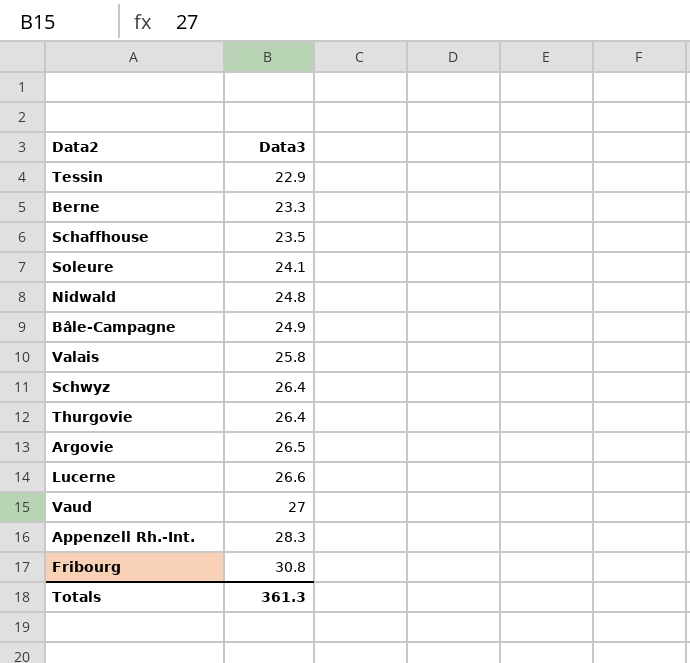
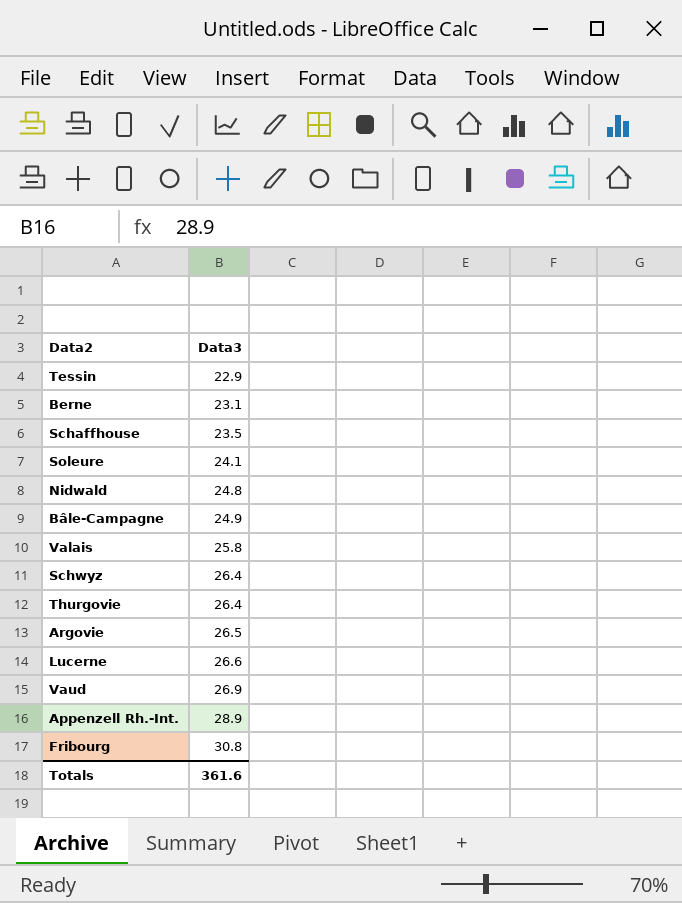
Berne | Data3: 23.3 -> 23.1
Vaud | Data3: 27 -> 26.9
Appenzell Rh.-Int. | Data3: 28.3 -> 28.9
Totals | Data3: 361.3 -> 361.6

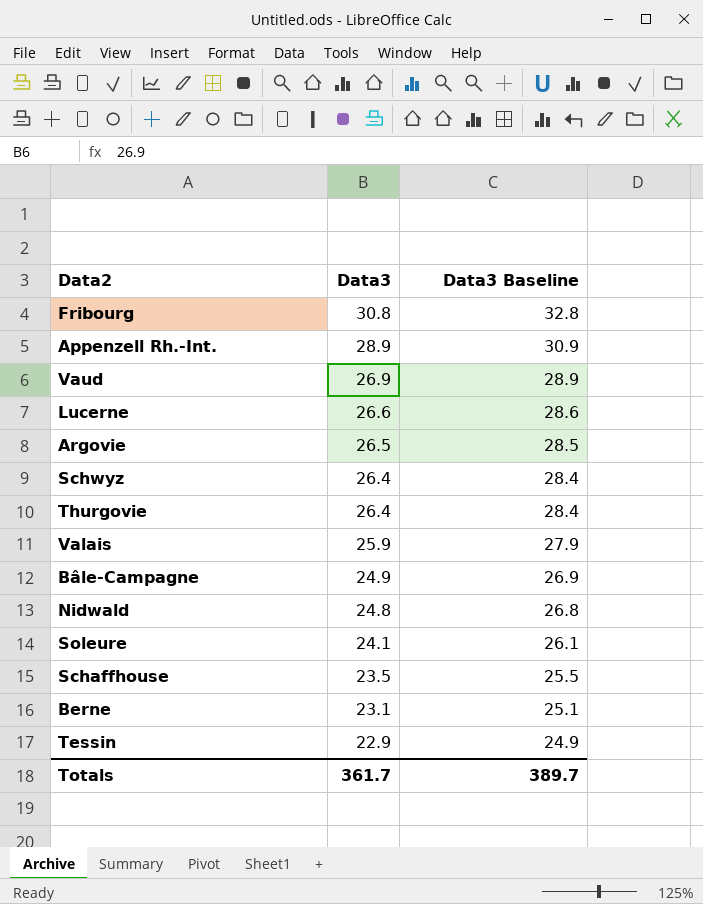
row order: Data3 ascending -> Data3 descending
column Data3 Baseline | formula: none -> [Data3] + 2
Valais | Data3: 25.8 -> 25.9
Totals | Data3: 361.6 -> 361.7

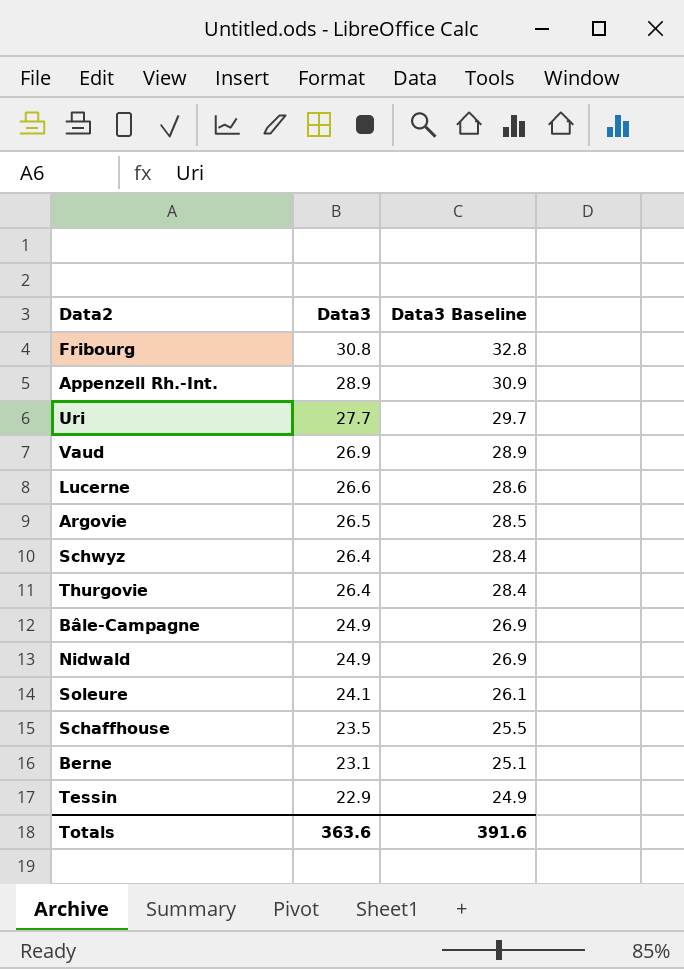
row Valais: 25.9 | 27.9 -> none
row Uri: none -> 27.7 | 29.7
Nidwald | Data3: 24.8 -> 24.9
Nidwald | Data3 Baseline: 26.8 -> 26.9
Totals | Data3: 361.7 -> 363.6
Totals | Data3 Baseline: 389.7 -> 391.6

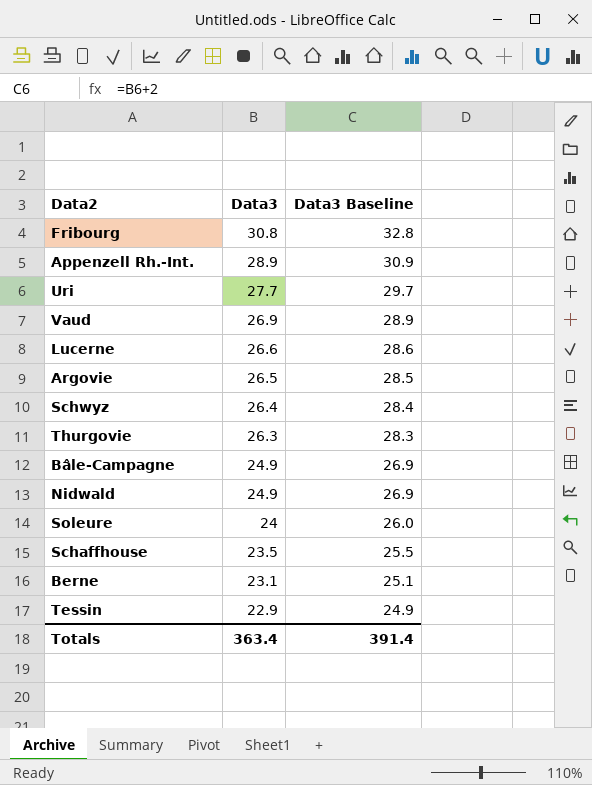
Thurgovie | Data3: 26.4 -> 26.3
Thurgovie | Data3 Baseline: 28.4 -> 28.3
Soleure | Data3: 24.1 -> 24
Soleure | Data3 Baseline: 26.1 -> 26.0
Totals | Data3: 363.6 -> 363.4
Totals | Data3 Baseline: 391.6 -> 391.4

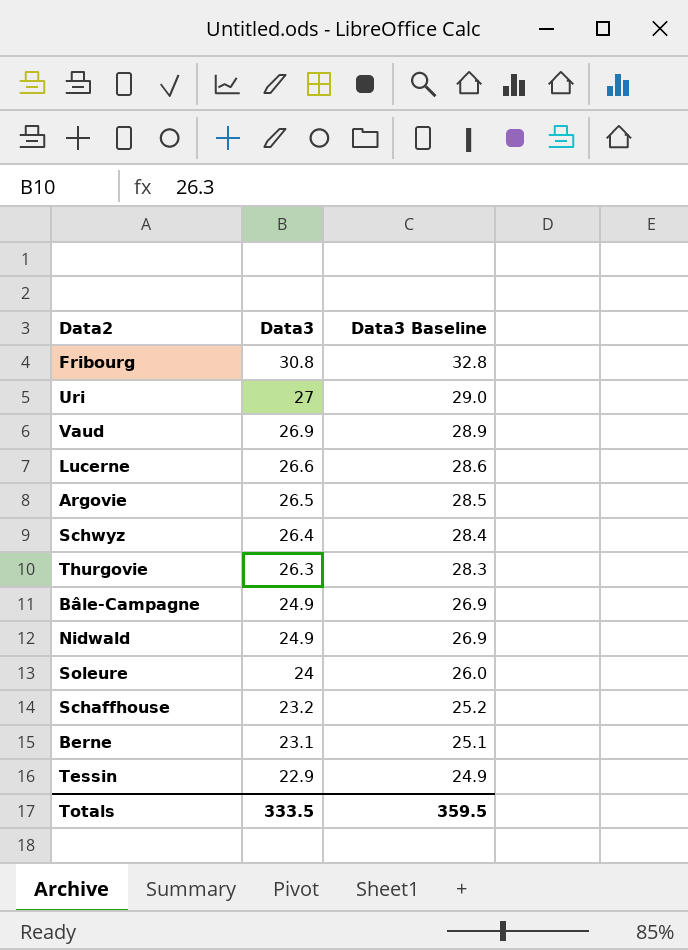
row Appenzell Rh.-Int.: 28.9 | 30.9 -> none
Uri | Data3: 27.7 -> 27
Uri | Data3 Baseline: 29.7 -> 29.0
Schaffhouse | Data3: 23.5 -> 23.2
Schaffhouse | Data3 Baseline: 25.5 -> 25.2
Totals | Data3: 363.4 -> 333.5
Totals | Data3 Baseline: 391.4 -> 359.5

